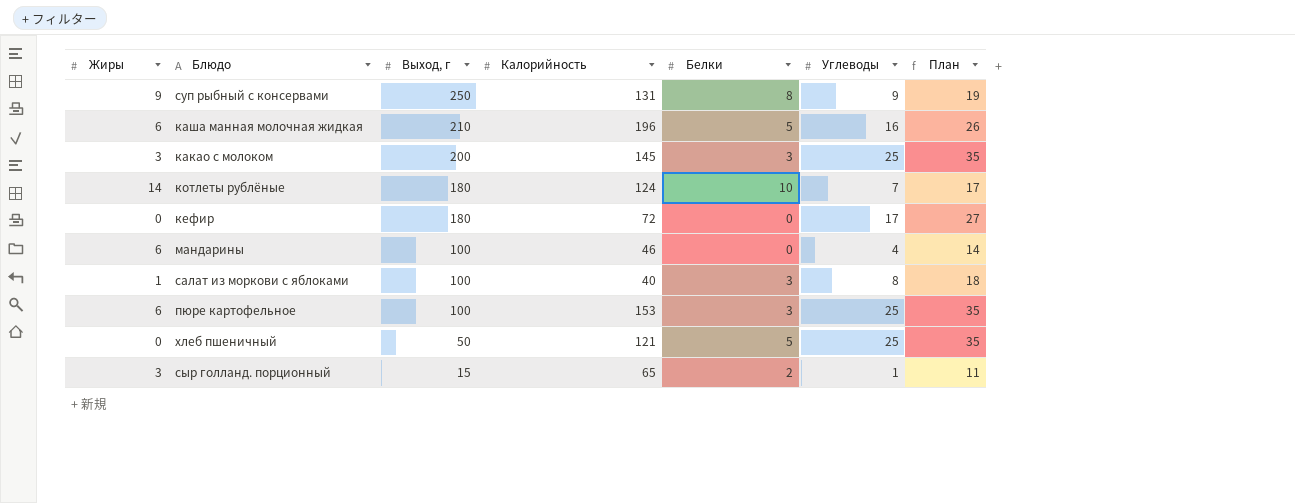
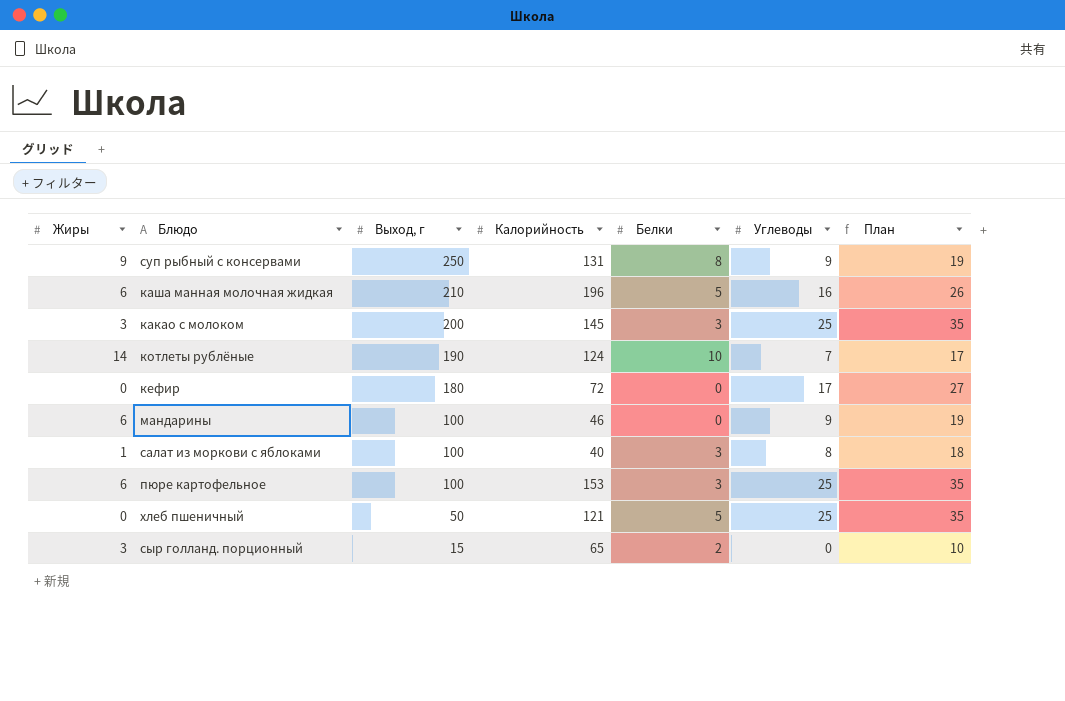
котлеты рублёные | Выход, г: 180 -> 190
мандарины | Углеводы: 4 -> 9
мандарины | План: 14 -> 19
сыр голланд. порционный | Углеводы: 1 -> 0
сыр голланд. порционный | План: 11 -> 10

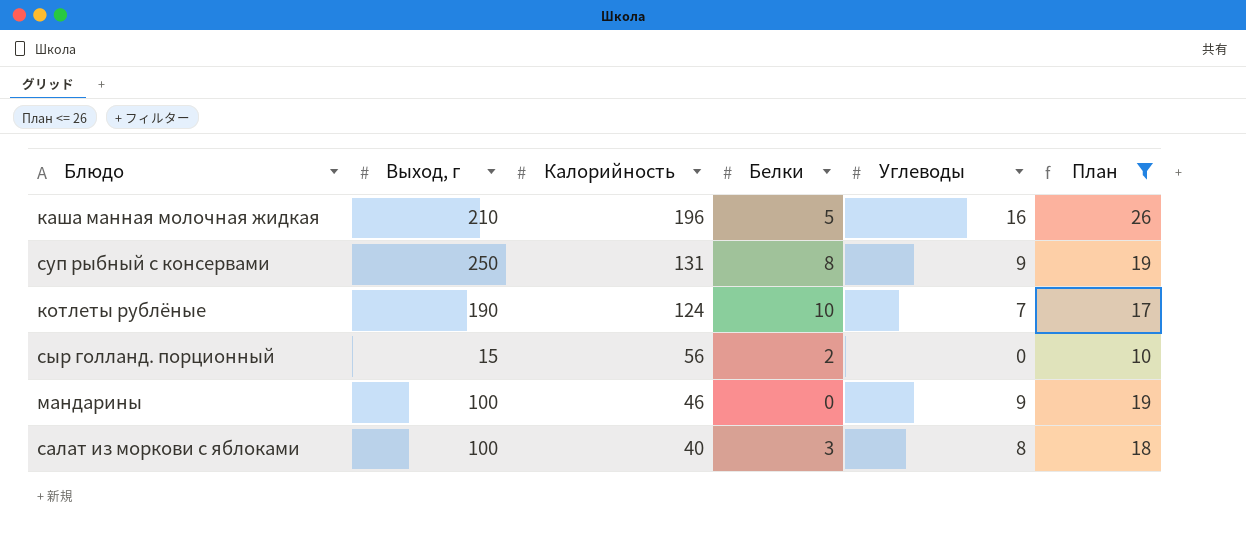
filter: none -> План <= 26
row order: Выход, г descending -> Калорийность descending
column Жиры | position: 1 -> none
сыр голланд. порционный | Калорийность: 65 -> 56

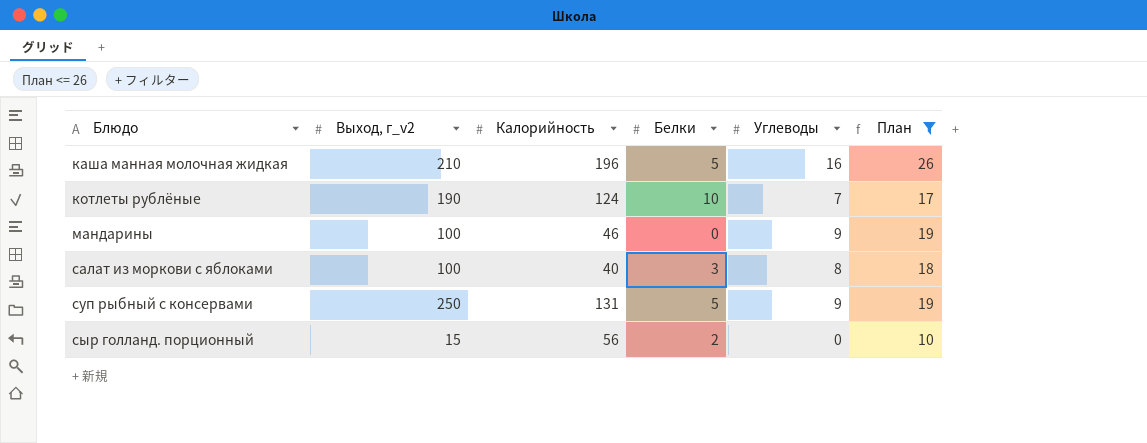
row order: Калорийность descending -> Блюдо ascending
column name: Выход, г -> Выход, г_v2
суп рыбный с консервами | Белки: 8 -> 5

